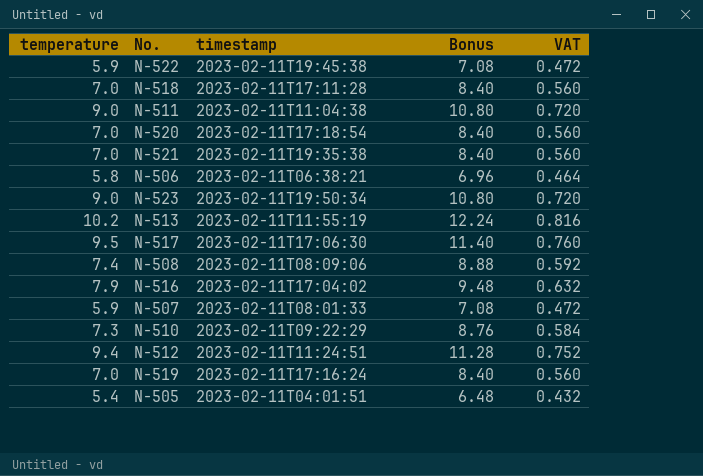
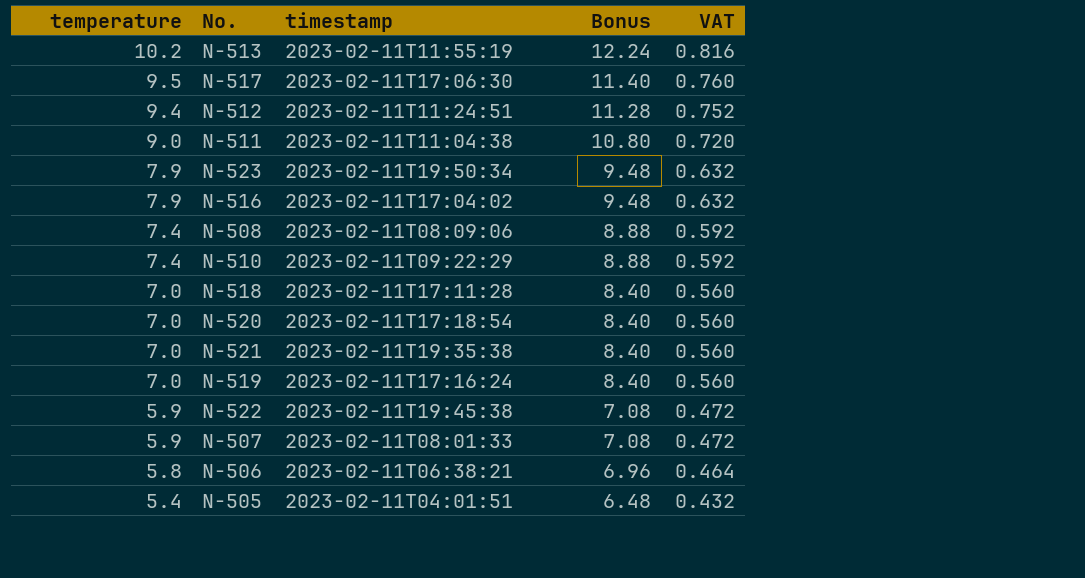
row order: none -> temperature descending
N-523 | temperature: 9.0 -> 7.9
N-523 | Bonus: 10.80 -> 9.48
N-523 | VAT: 0.720 -> 0.632
N-510 | temperature: 7.3 -> 7.4
N-510 | Bonus: 8.76 -> 8.88
N-510 | VAT: 0.584 -> 0.592

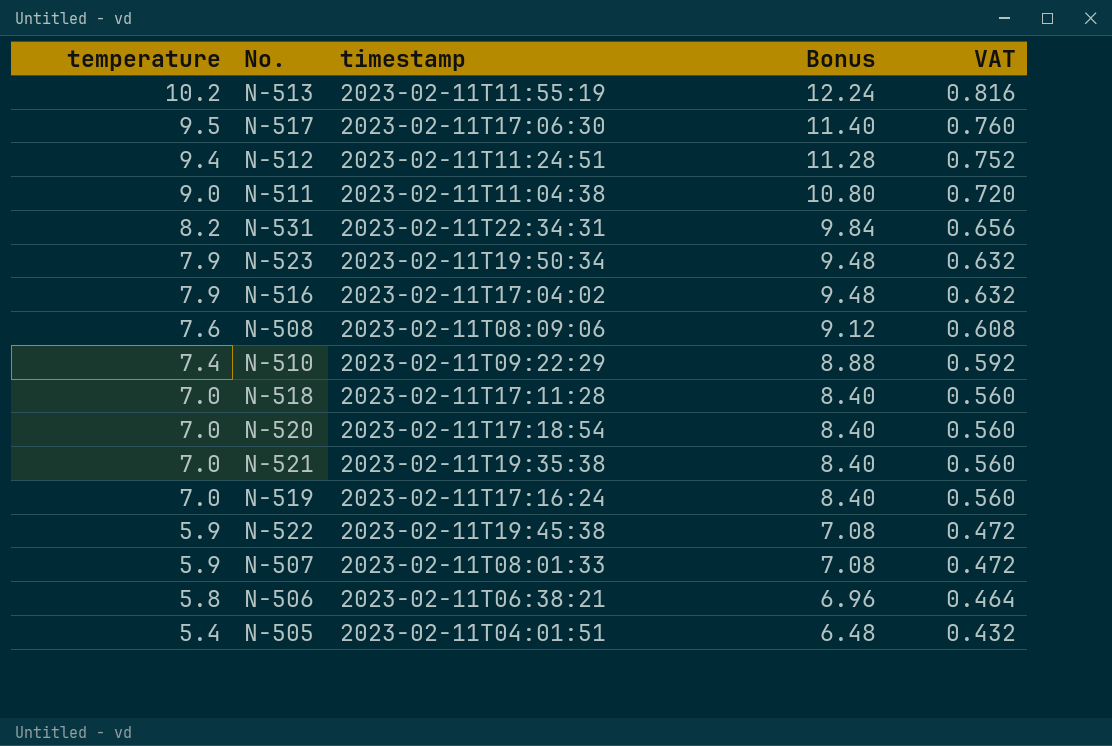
row N-531: none -> 8.2 | 2023-02-11T22:34:31 | 9.84 | 0.656
N-508 | temperature: 7.4 -> 7.6
N-508 | Bonus: 8.88 -> 9.12
N-508 | VAT: 0.592 -> 0.608

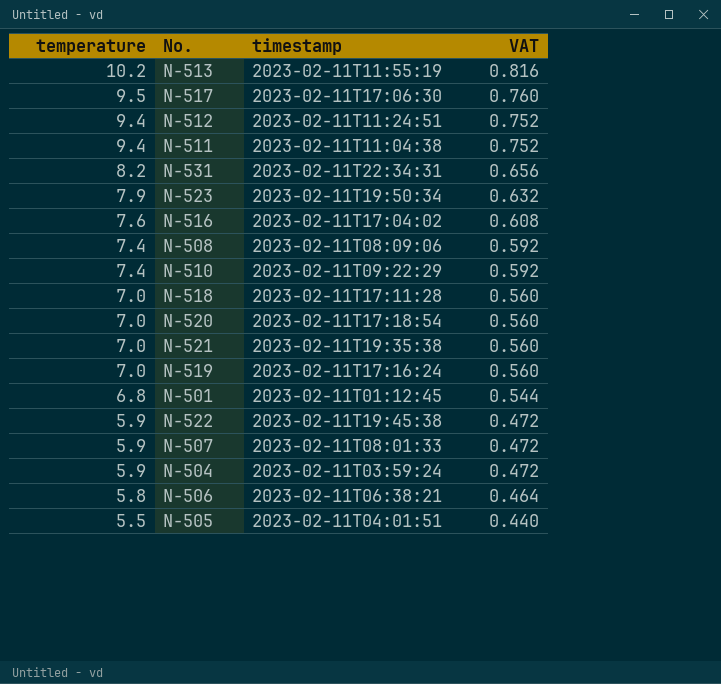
column Bonus | formula: [temperature] * 1.2 -> none
N-511 | temperature: 9.0 -> 9.4
N-511 | VAT: 0.720 -> 0.752
N-516 | temperature: 7.9 -> 7.6
N-516 | VAT: 0.632 -> 0.608
N-508 | temperature: 7.6 -> 7.4
N-508 | VAT: 0.608 -> 0.592
row N-501: none -> 6.8 | 2023-02-11T01:12:45 | 0.544
row N-504: none -> 5.9 | 2023-02-11T03:59:24 | 0.472
N-505 | temperature: 5.4 -> 5.5
N-505 | VAT: 0.432 -> 0.440

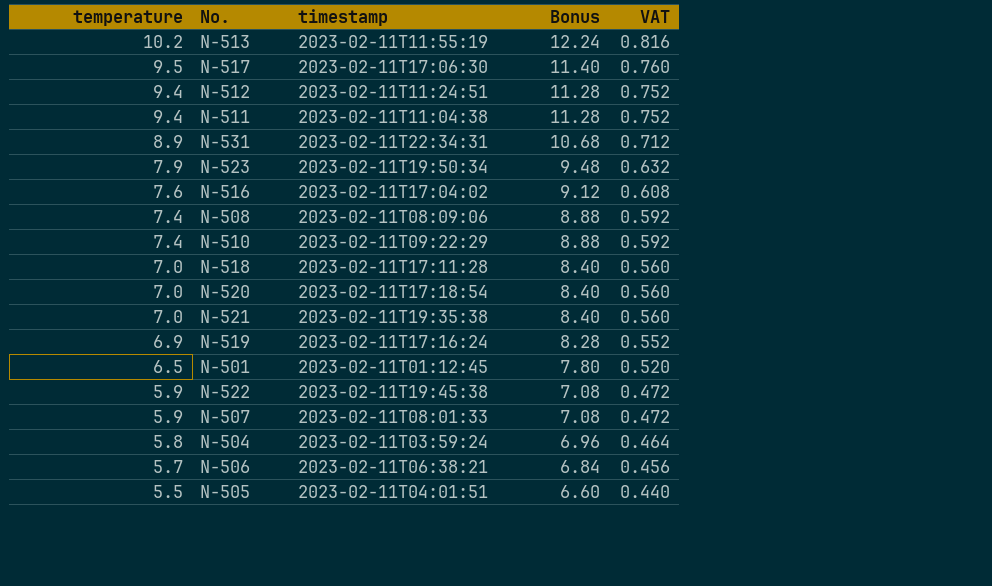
column Bonus | formula: none -> [temperature] * 1.2
N-531 | temperature: 8.2 -> 8.9
N-531 | VAT: 0.656 -> 0.712
N-519 | temperature: 7.0 -> 6.9
N-519 | VAT: 0.560 -> 0.552
N-501 | temperature: 6.8 -> 6.5
N-501 | VAT: 0.544 -> 0.520
N-504 | temperature: 5.9 -> 5.8
N-504 | VAT: 0.472 -> 0.464
N-506 | temperature: 5.8 -> 5.7
N-506 | VAT: 0.464 -> 0.456

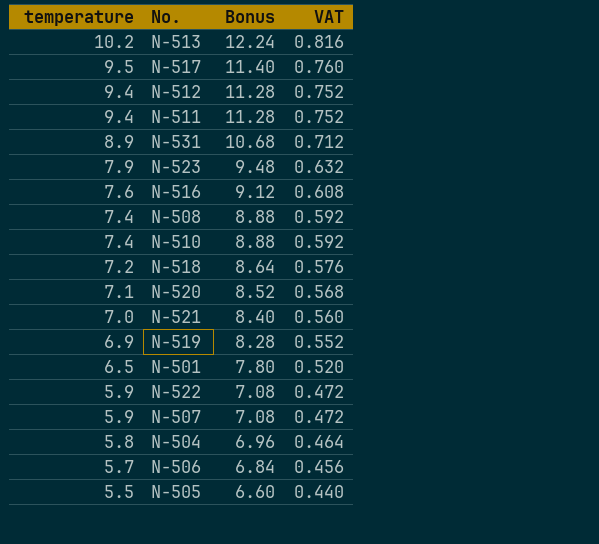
column timestamp | position: 3 -> none
N-518 | temperature: 7.0 -> 7.2
N-518 | Bonus: 8.40 -> 8.64
N-518 | VAT: 0.560 -> 0.576
N-520 | temperature: 7.0 -> 7.1
N-520 | Bonus: 8.40 -> 8.52
N-520 | VAT: 0.560 -> 0.568

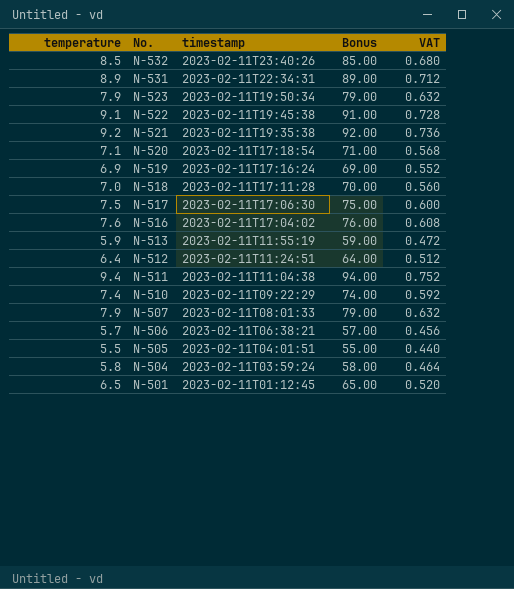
row order: temperature descending -> No. descending
column timestamp | position: none -> 3
column Bonus | formula: [temperature] * 1.2 -> [temperature] * 10
row N-508: 7.4 | 8.88 | 0.592 -> none
row N-532: none -> 8.5 | 2023-02-11T23:40:26 | 85.00 | 0.680
N-522 | temperature: 5.9 -> 9.1
N-522 | VAT: 0.472 -> 0.728
N-521 | temperature: 7.0 -> 9.2
N-521 | VAT: 0.560 -> 0.736
N-518 | temperature: 7.2 -> 7.0
N-518 | VAT: 0.576 -> 0.560
N-517 | temperature: 9.5 -> 7.5
N-517 | VAT: 0.760 -> 0.600
N-513 | temperature: 10.2 -> 5.9
N-513 | VAT: 0.816 -> 0.472
N-512 | temperature: 9.4 -> 6.4
N-512 | VAT: 0.752 -> 0.512
N-507 | temperature: 5.9 -> 7.9
N-507 | VAT: 0.472 -> 0.632

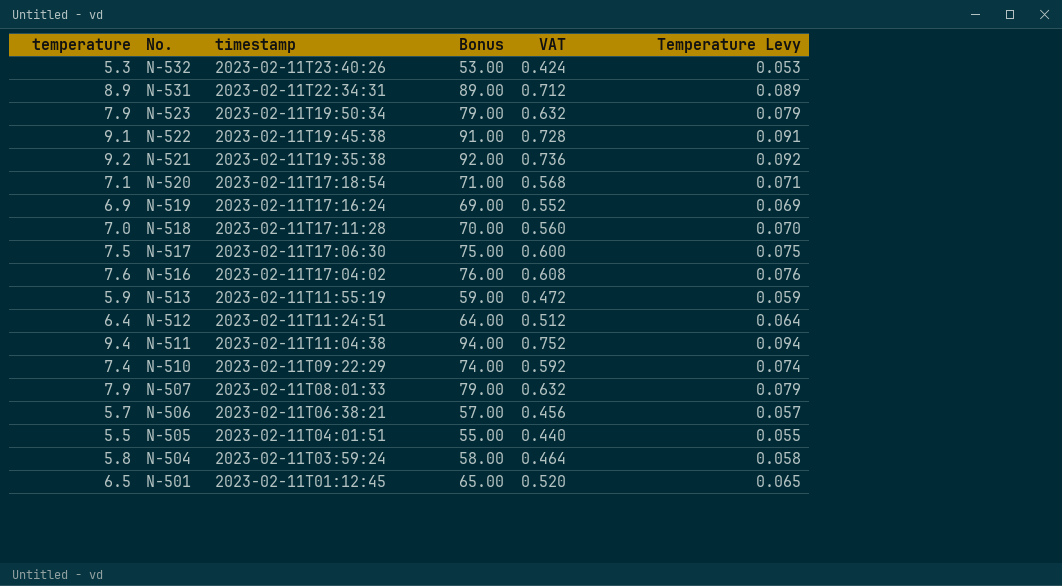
column Temperature Levy | formula: none -> [temperature] * 0.01
N-532 | temperature: 8.5 -> 5.3
N-532 | Bonus: 85.00 -> 53.00
N-532 | VAT: 0.680 -> 0.424

